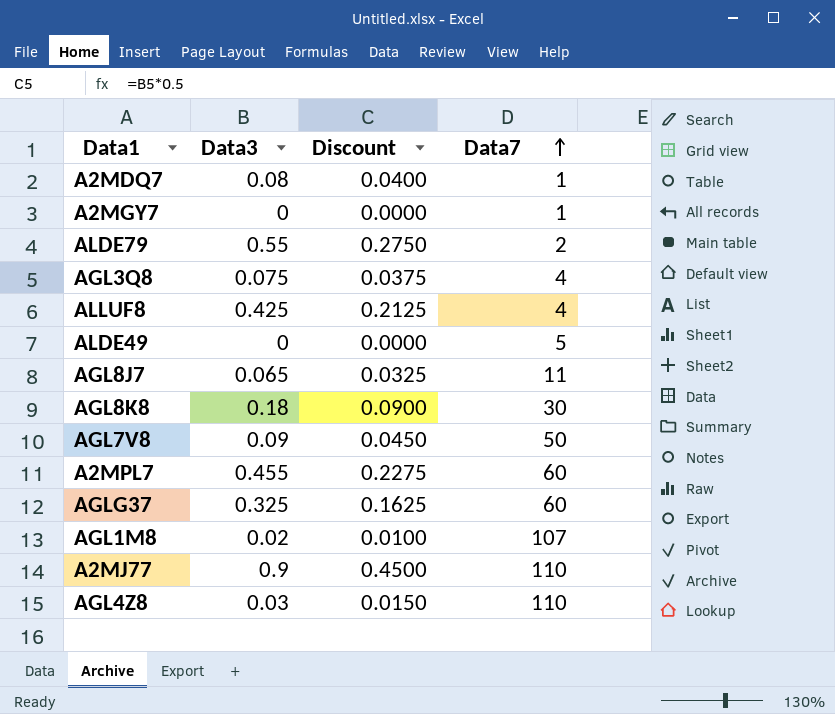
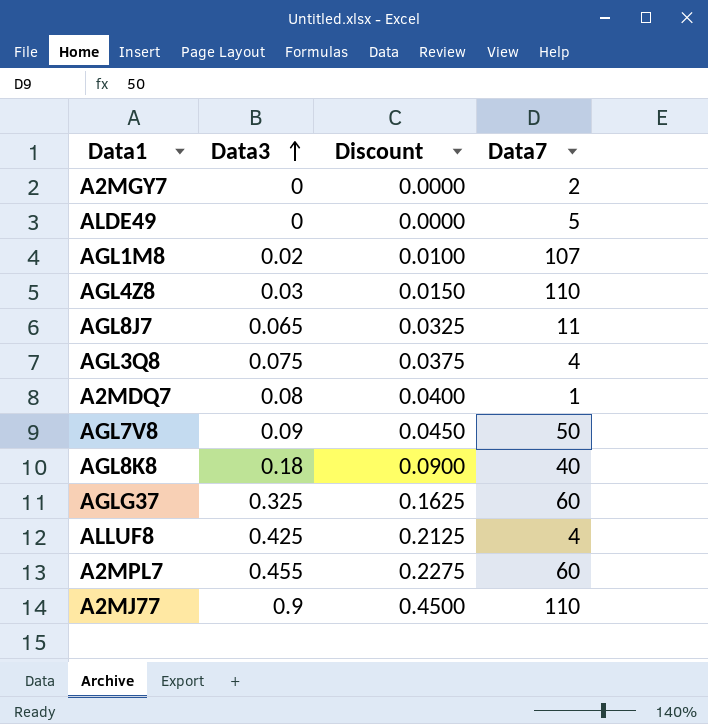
row order: Data7 ascending -> Data3 ascending
row ALDE79: 0.55 | 0.2750 | 2 -> none
A2MGY7 | Data7: 1 -> 2
AGL8K8 | Data7: 30 -> 40

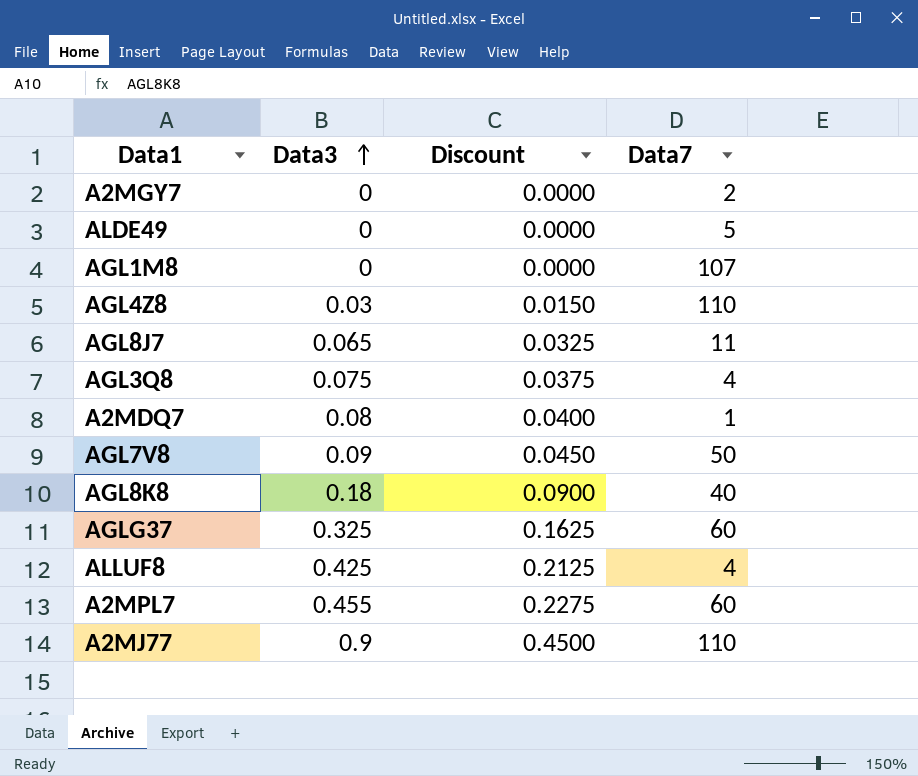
AGL1M8 | Data3: 0.02 -> 0
AGL1M8 | Discount: 0.0100 -> 0.0000

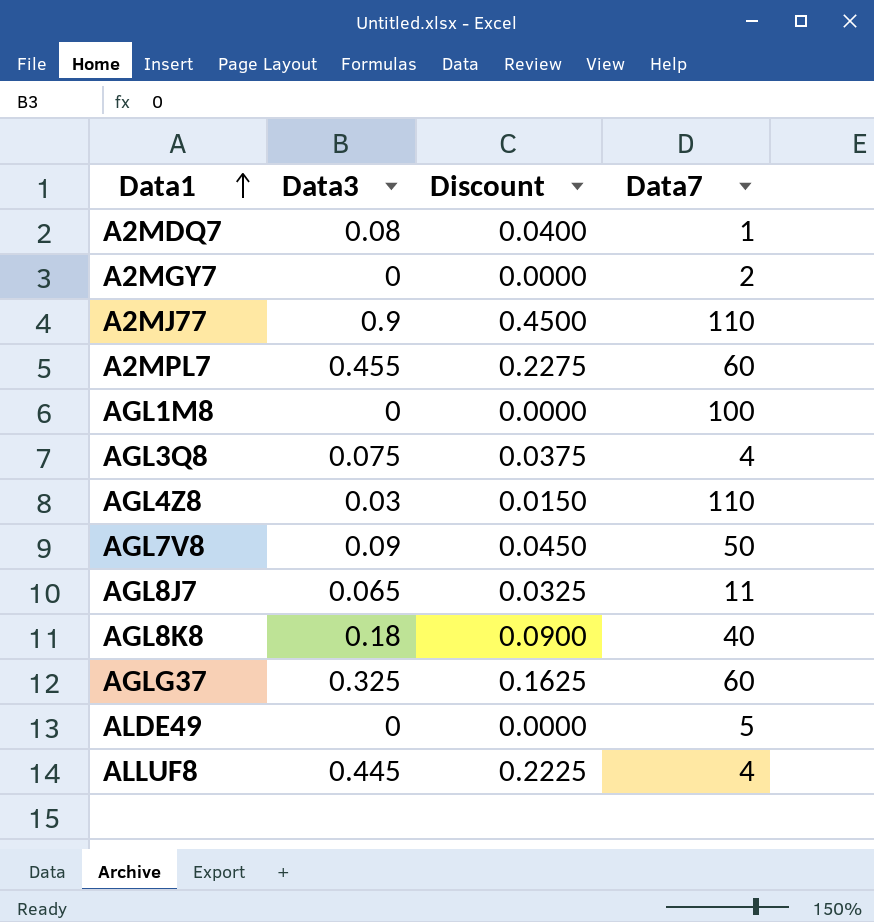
row order: Data3 ascending -> Data1 ascending
AGL1M8 | Data7: 107 -> 100
ALLUF8 | Data3: 0.425 -> 0.445
ALLUF8 | Discount: 0.2125 -> 0.2225

